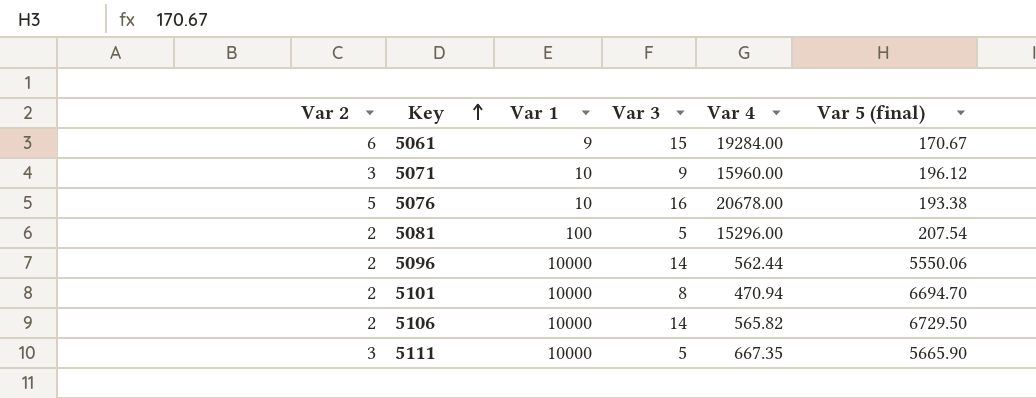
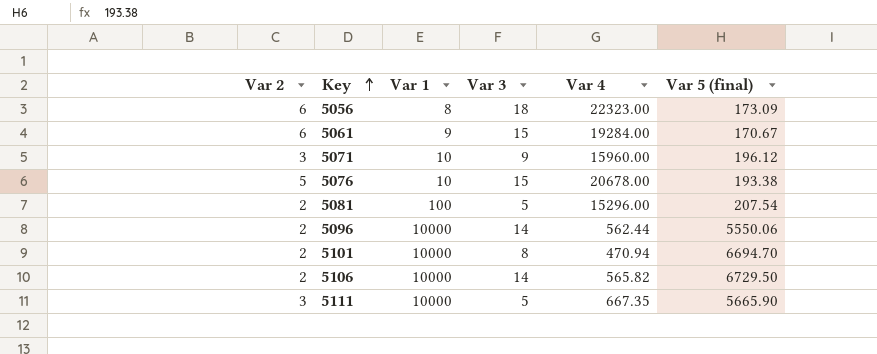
row 5056: none -> 6 | 8 | 18 | 22323.00 | 173.09
5076 | Var 3: 16 -> 15

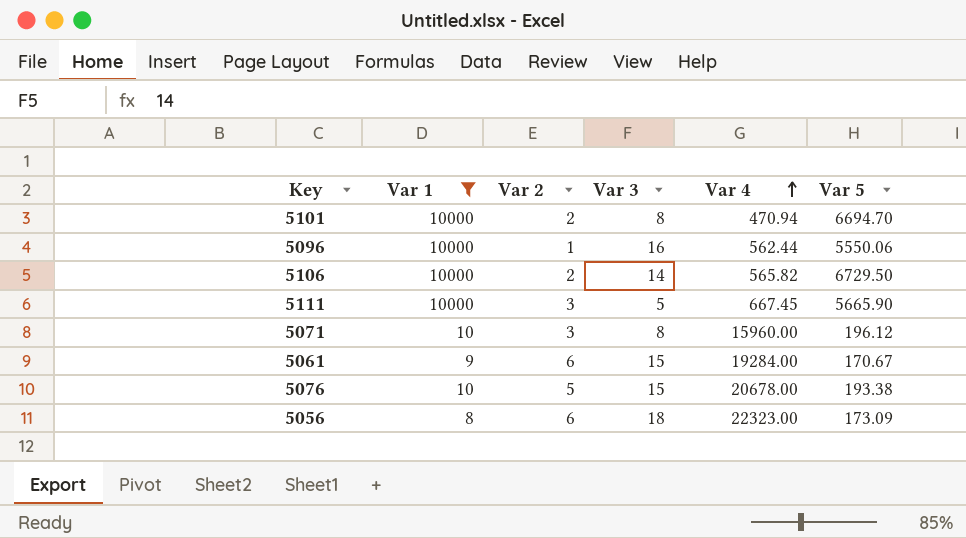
filter: none -> Var 1 != 100
row order: Key ascending -> Var 4 ascending
column Var 2 | position: 1 -> 3
column name: Var 5 (final) -> Var 5
5096 | Var 2: 2 -> 1
5096 | Var 3: 14 -> 16
5111 | Var 4: 667.35 -> 667.45
5071 | Var 3: 9 -> 8

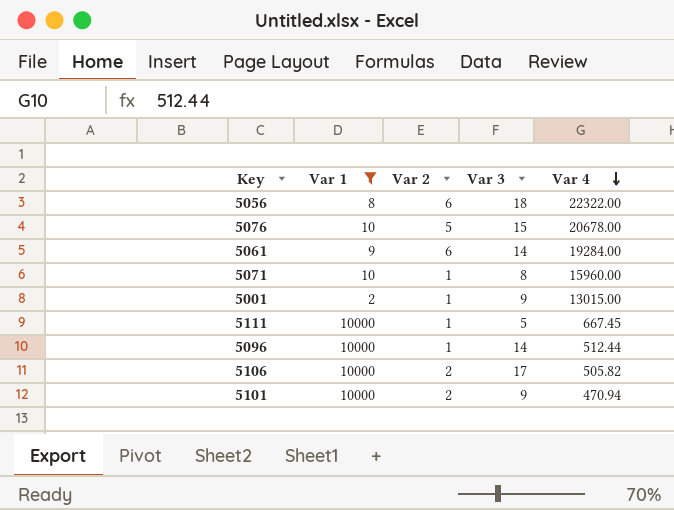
row order: Var 4 ascending -> Var 4 descending
column Var 5 | position: 6 -> none
5056 | Var 4: 22323.00 -> 22322.00
5061 | Var 3: 15 -> 14
5071 | Var 2: 3 -> 1
row 5001: none -> 2 | 1 | 9 | 13015.00
5111 | Var 2: 3 -> 1
5096 | Var 3: 16 -> 14
5096 | Var 4: 562.44 -> 512.44
5106 | Var 3: 14 -> 17
5106 | Var 4: 565.82 -> 505.82
5101 | Var 3: 8 -> 9

